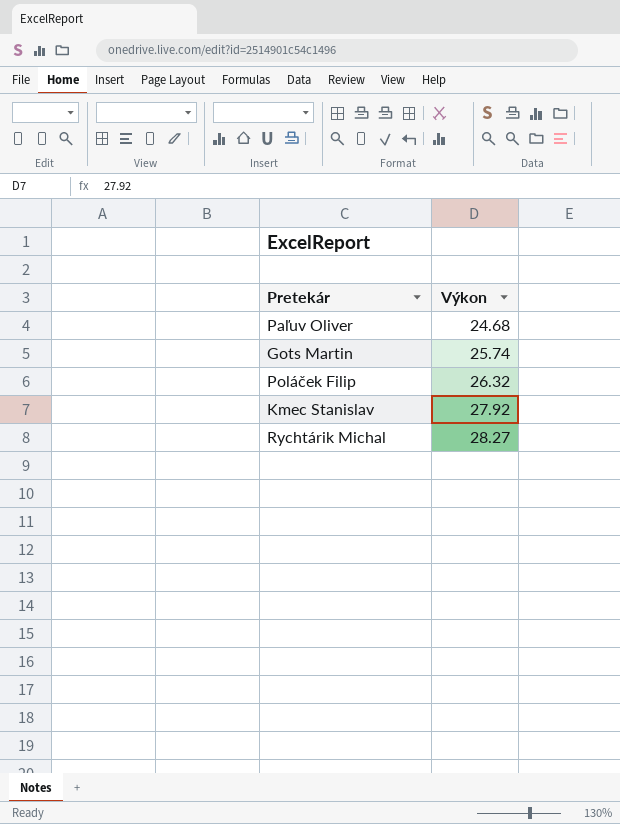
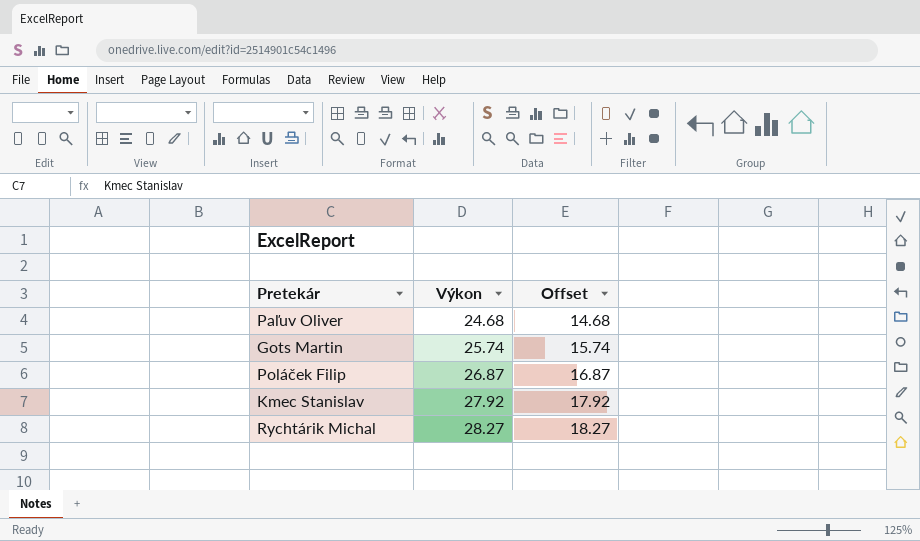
column Offset | formula: none -> [Výkon] - 10
Poláček Filip | Výkon: 26.32 -> 26.87

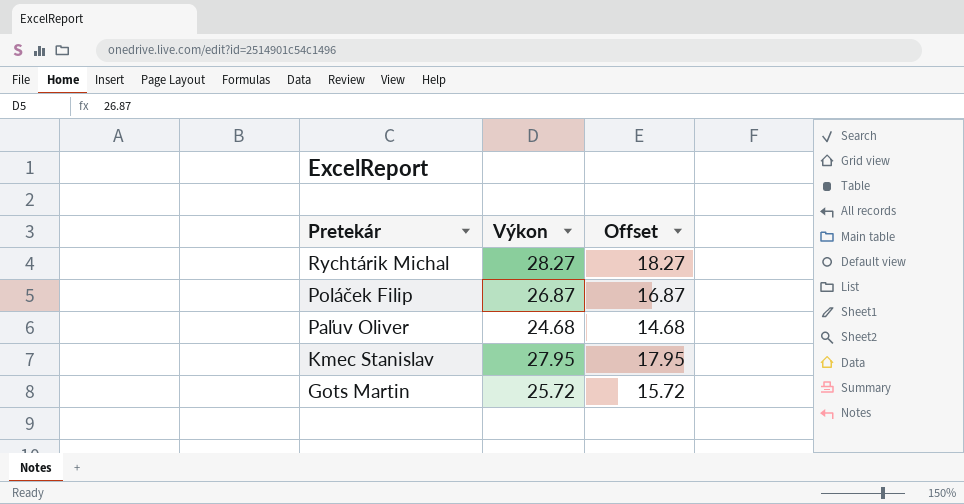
row order: Výkon ascending -> Pretekár descending
Kmec Stanislav | Výkon: 27.92 -> 27.95
Kmec Stanislav | Offset: 17.92 -> 17.95
Gots Martin | Výkon: 25.74 -> 25.72
Gots Martin | Offset: 15.74 -> 15.72

